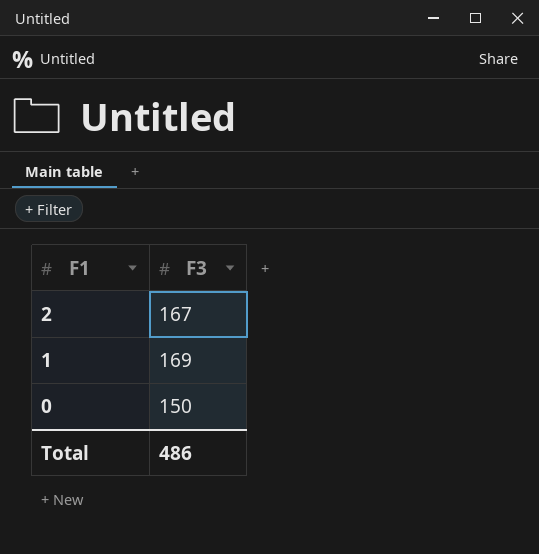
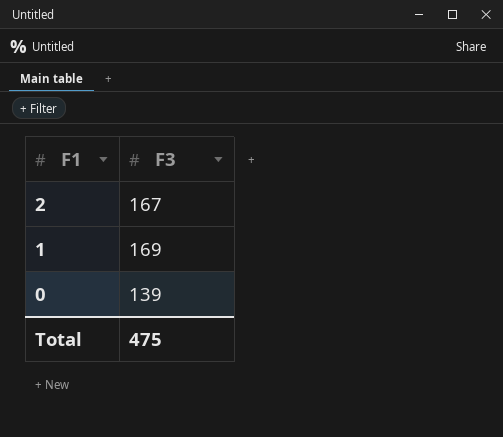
0 | F3: 150 -> 139
Total | F3: 486 -> 475

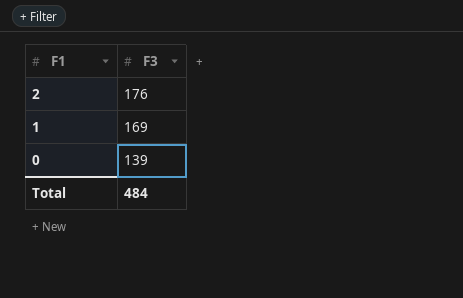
2 | F3: 167 -> 176
Total | F3: 475 -> 484

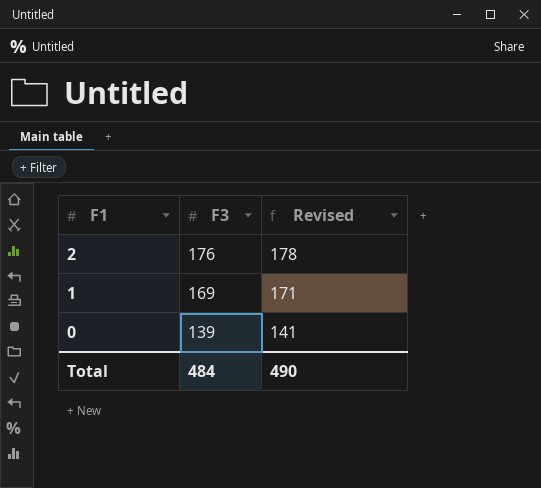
column Revised | formula: none -> [F3] + 2

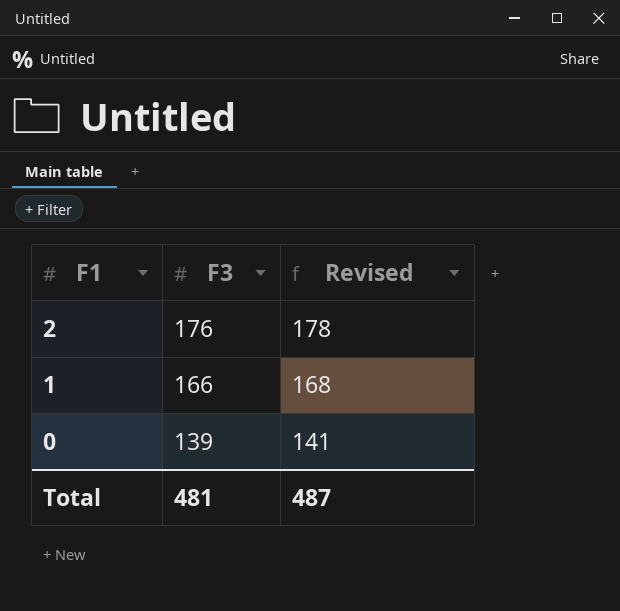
1 | F3: 169 -> 166
1 | Revised: 171 -> 168
Total | F3: 484 -> 481
Total | Revised: 490 -> 487

